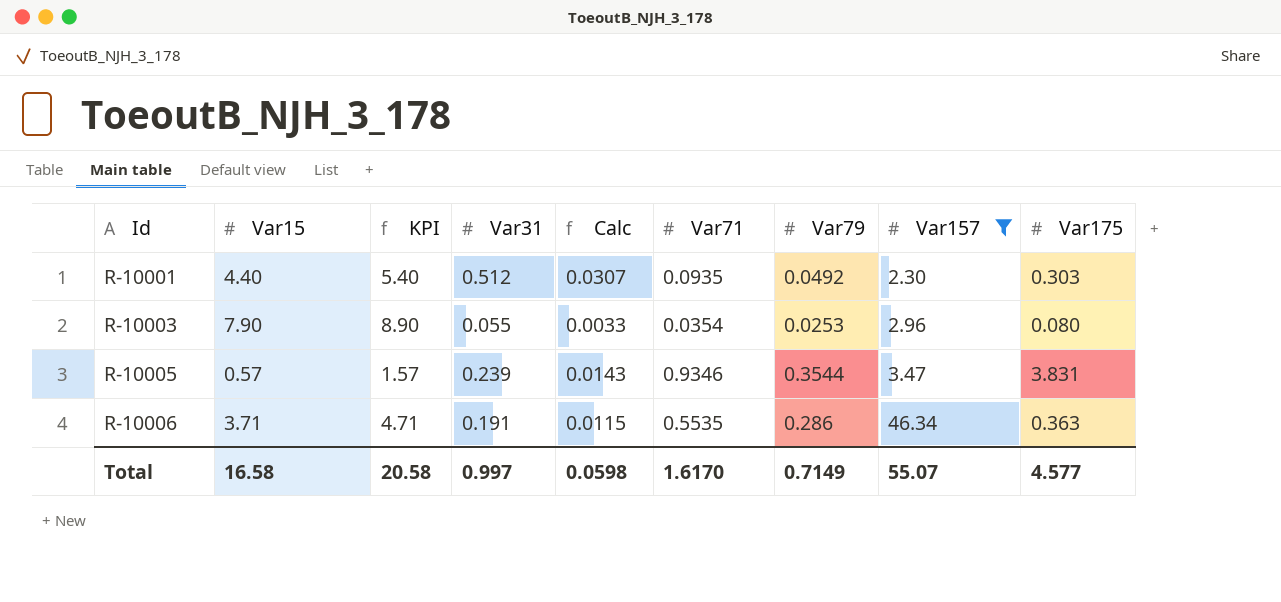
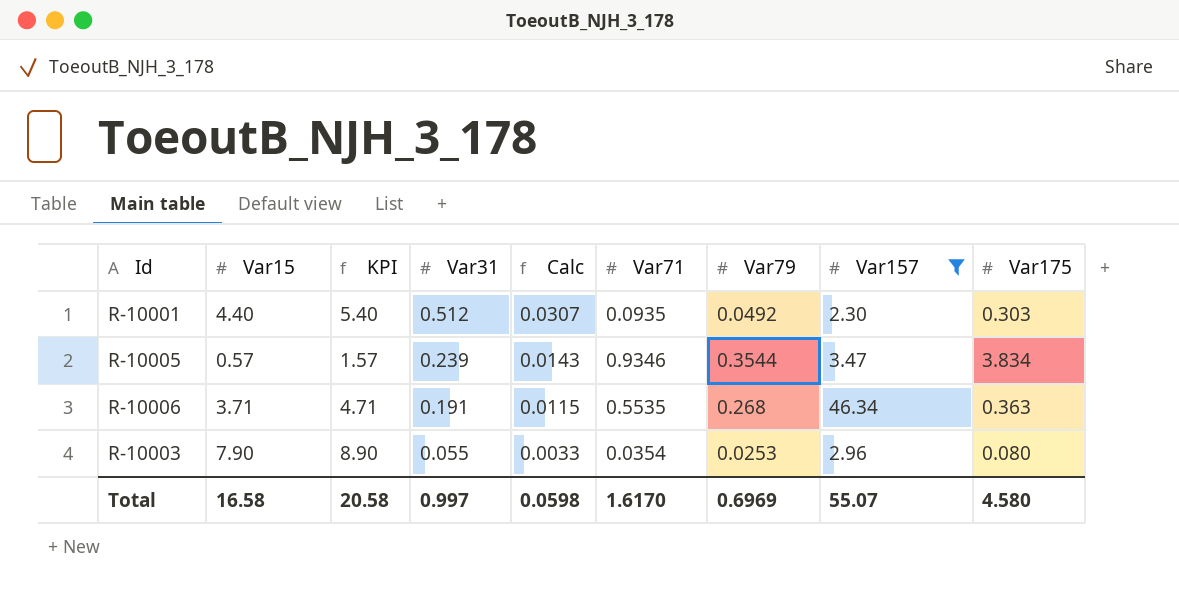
row order: Id ascending -> Var31 descending
R-10005 | Var175: 3.831 -> 3.834
R-10006 | Var79: 0.286 -> 0.268
Total | Var79: 0.7149 -> 0.6969
Total | Var175: 4.577 -> 4.580

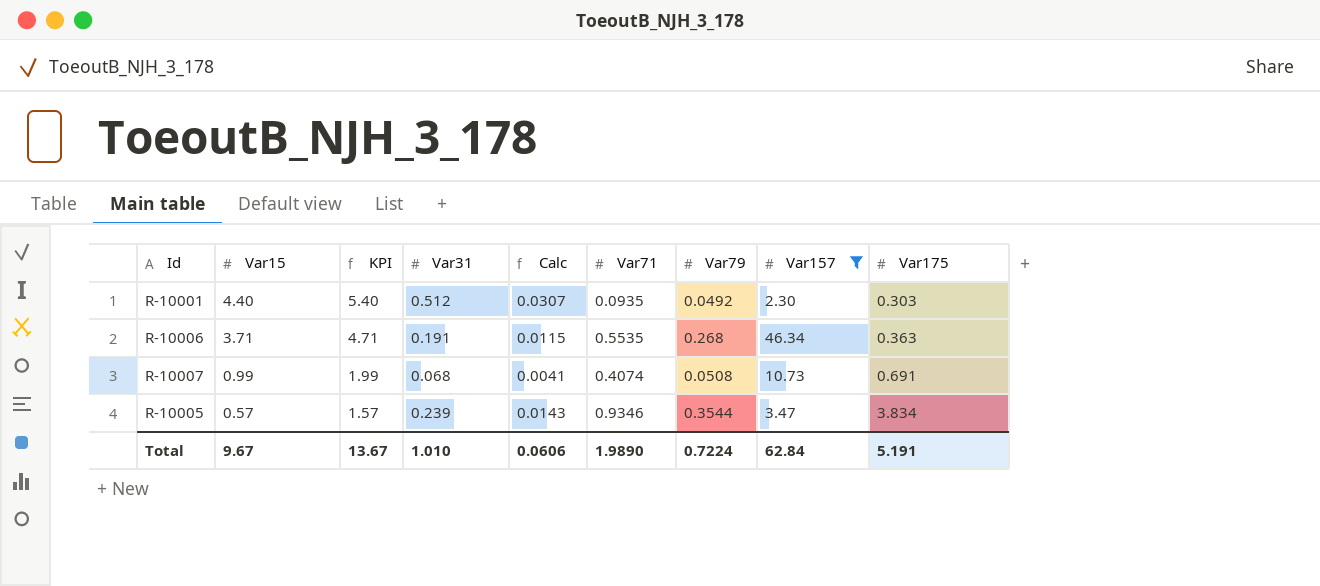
row order: Var31 descending -> Var15 descending
row R-10003: 7.90 | 8.90 | 0.055 | 0.0033 | 0.0354 | 0.0253 | 2.96 | 0.080 -> none
row R-10007: none -> 0.99 | 1.99 | 0.068 | 0.0041 | 0.4074 | 0.0508 | 10.73 | 0.691
Total | Var15: 16.58 -> 9.67
Total | KPI: 20.58 -> 13.67
Total | Var31: 0.997 -> 1.010
Total | Calc: 0.0598 -> 0.0606
Total | Var71: 1.6170 -> 1.9890
Total | Var79: 0.6969 -> 0.7224
Total | Var157: 55.07 -> 62.84
Total | Var175: 4.580 -> 5.191

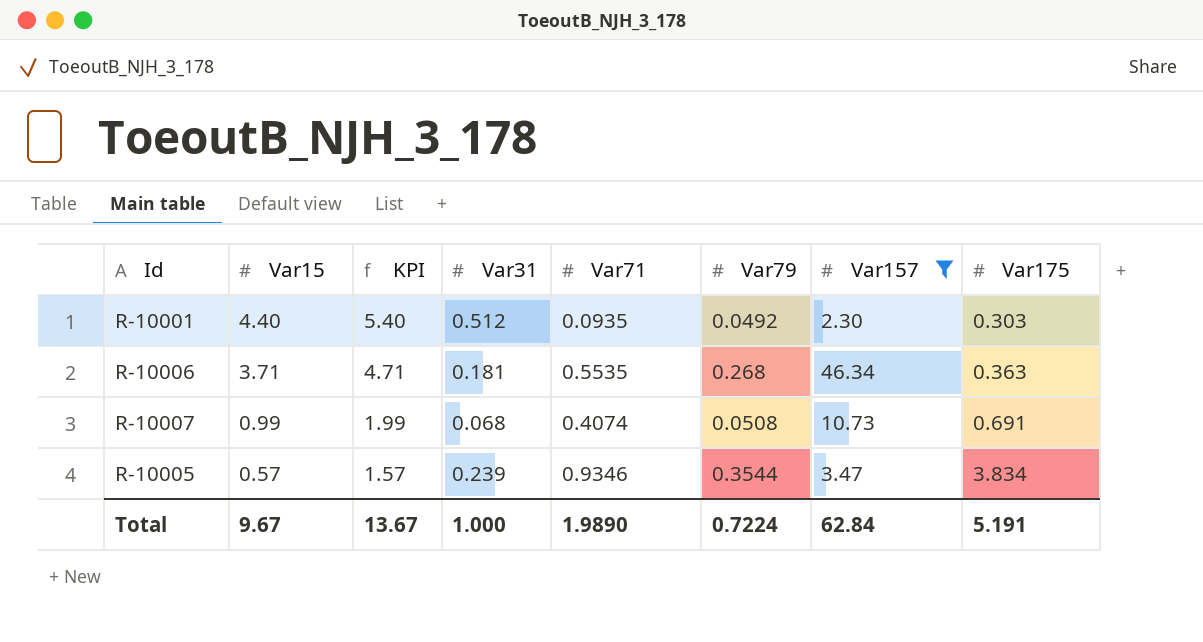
column Calc | formula: [Var31] * 0.06 -> none
R-10006 | Var31: 0.191 -> 0.181
Total | Var31: 1.010 -> 1.000

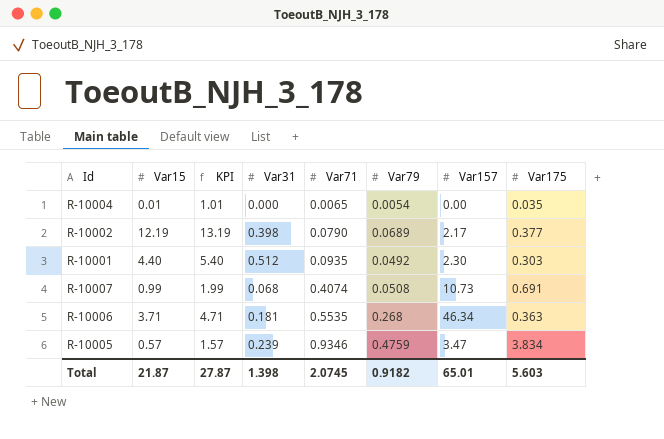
filter: Var157 >= 2.30 -> none
row order: Var15 descending -> Var71 ascending
R-10005 | Var79: 0.3544 -> 0.4759
Total | Var15: 9.67 -> 21.87
Total | KPI: 13.67 -> 27.87
Total | Var31: 1.000 -> 1.398
Total | Var71: 1.9890 -> 2.0745
Total | Var79: 0.7224 -> 0.9182
Total | Var157: 62.84 -> 65.01
Total | Var175: 5.191 -> 5.603

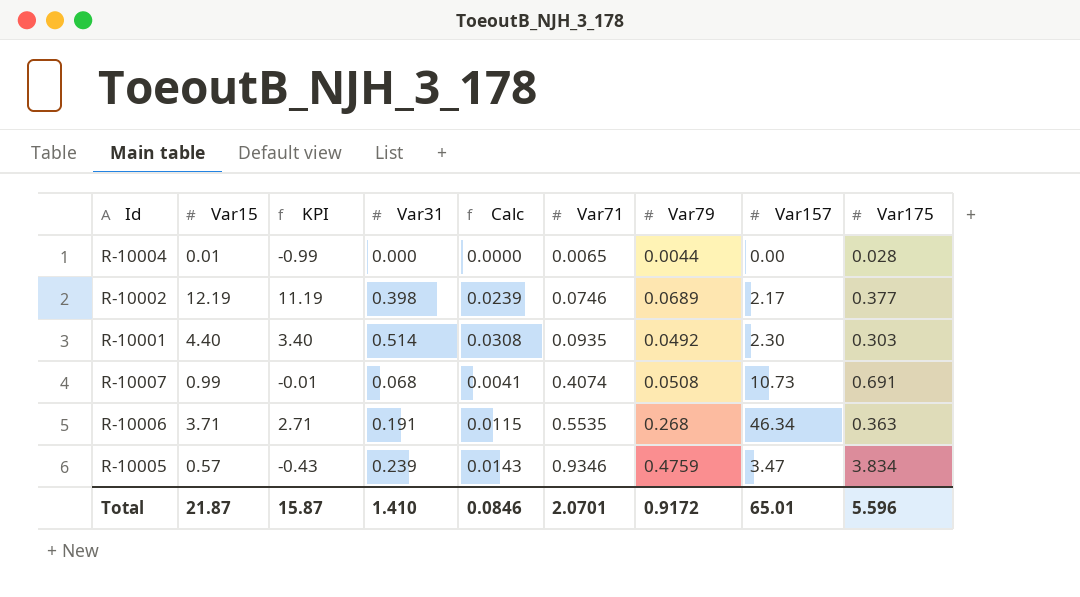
column KPI | formula: [Var15] + 1 -> [Var15] - 1
column Calc | formula: none -> [Var31] * 0.06
R-10004 | Var79: 0.0054 -> 0.0044
R-10004 | Var175: 0.035 -> 0.028
R-10002 | Var71: 0.0790 -> 0.0746
R-10001 | Var31: 0.512 -> 0.514
R-10006 | Var31: 0.181 -> 0.191
Total | KPI: 27.87 -> 15.87
Total | Var31: 1.398 -> 1.410
Total | Var71: 2.0745 -> 2.0701
Total | Var79: 0.9182 -> 0.9172
Total | Var175: 5.603 -> 5.596

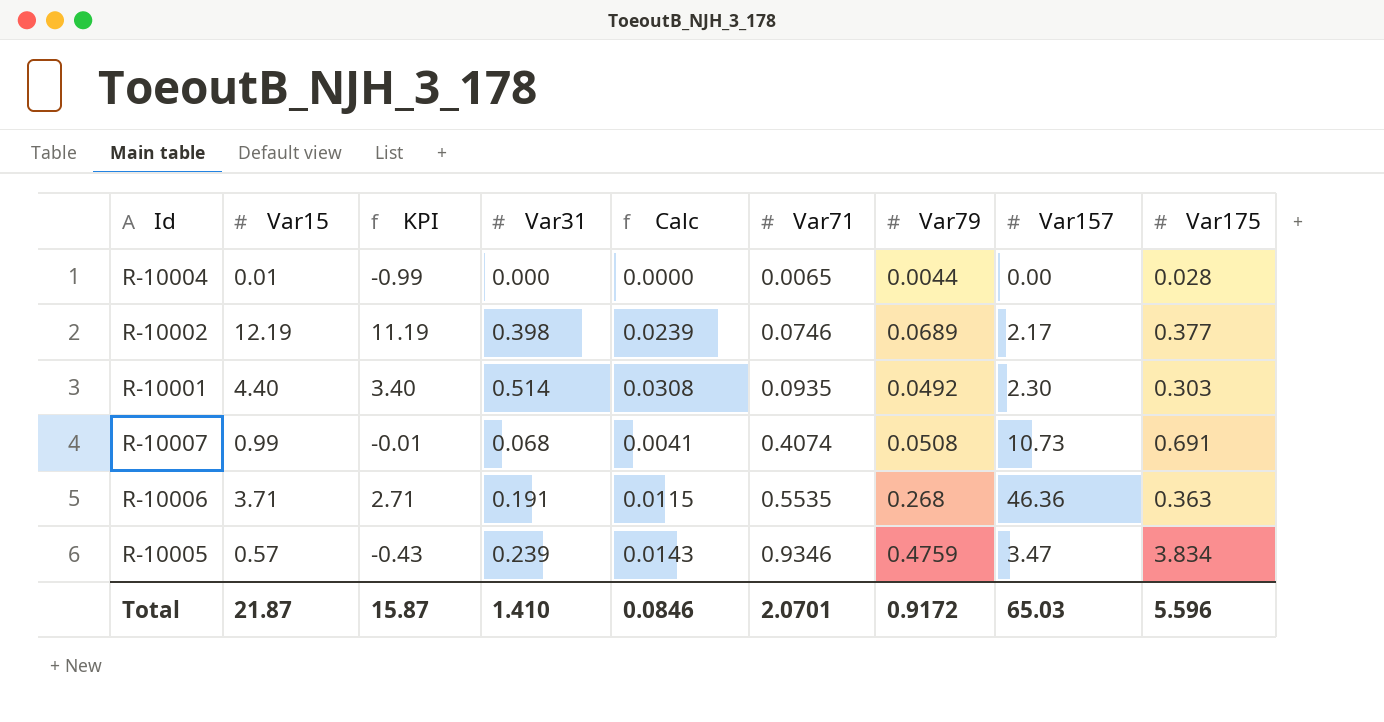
R-10006 | Var157: 46.34 -> 46.36
Total | Var157: 65.01 -> 65.03

